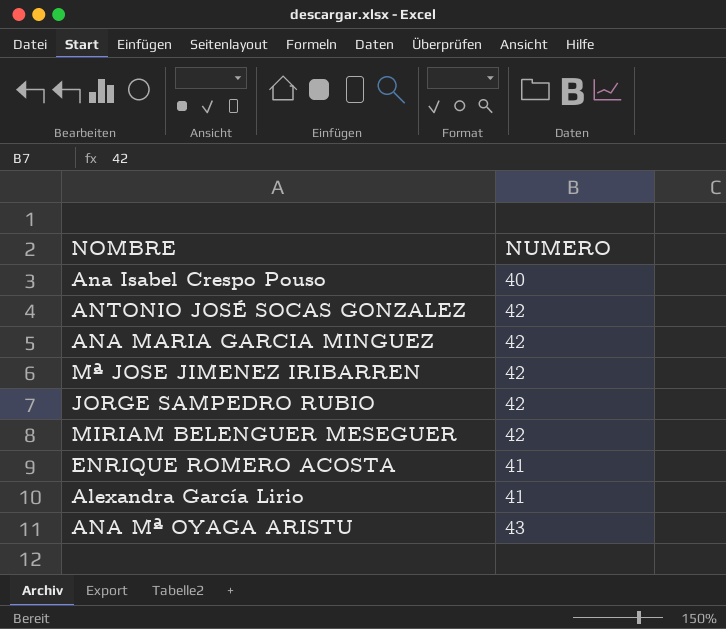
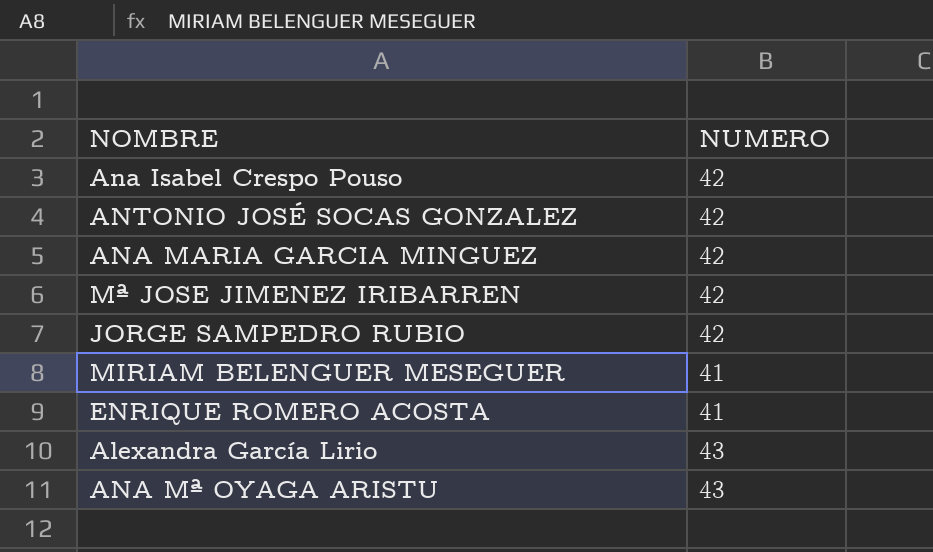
Ana Isabel Crespo Pouso | NUMERO: 40 -> 42
MIRIAM BELENGUER MESEGUER | NUMERO: 42 -> 41
Alexandra García Lirio | NUMERO: 41 -> 43

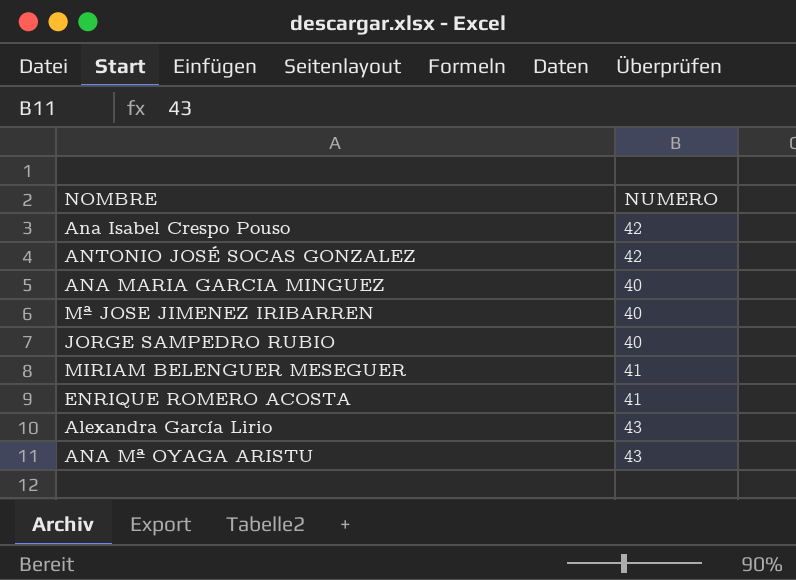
ANA MARIA GARCIA MINGUEZ | NUMERO: 42 -> 40
Mª JOSE JIMENEZ IRIBARREN | NUMERO: 42 -> 40
JORGE SAMPEDRO RUBIO | NUMERO: 42 -> 40

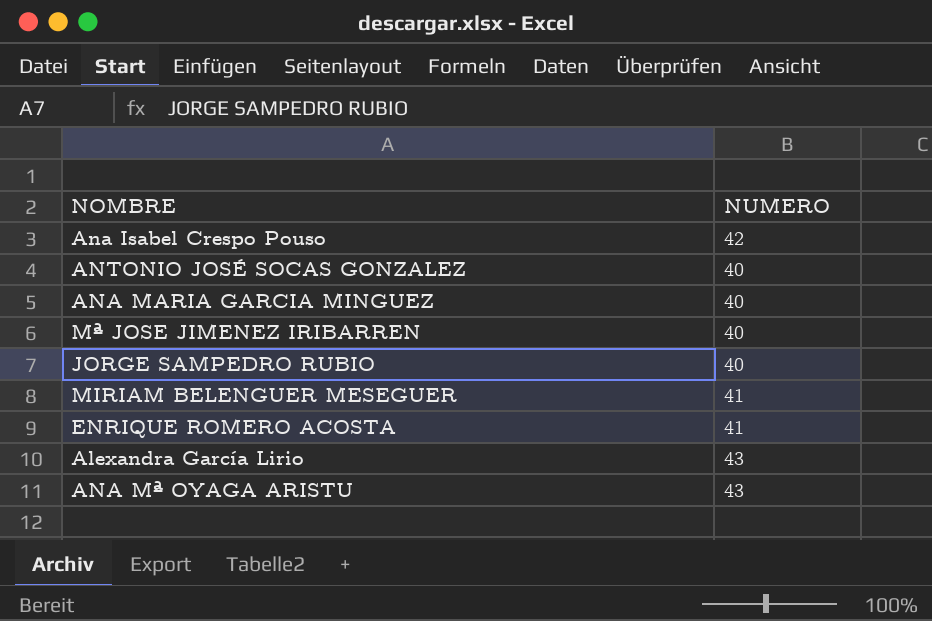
ANTONIO JOSÉ SOCAS GONZALEZ | NUMERO: 42 -> 40

